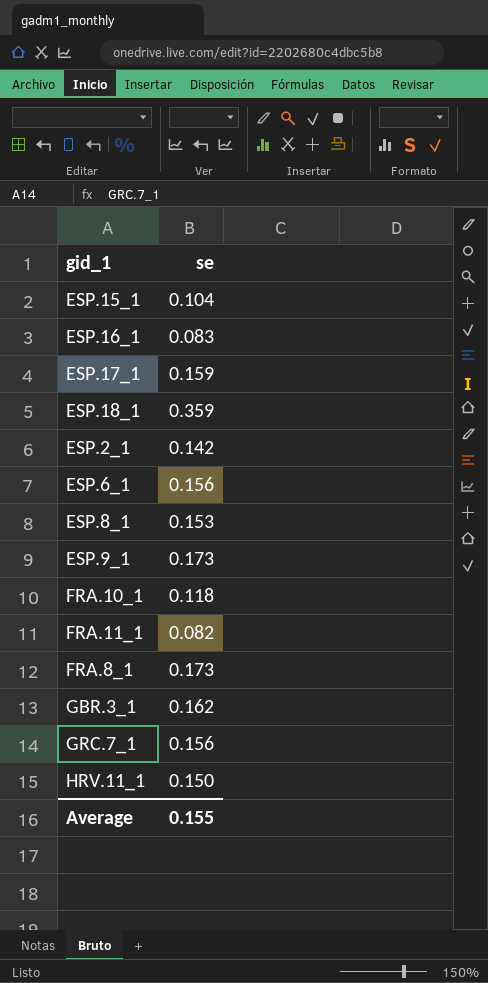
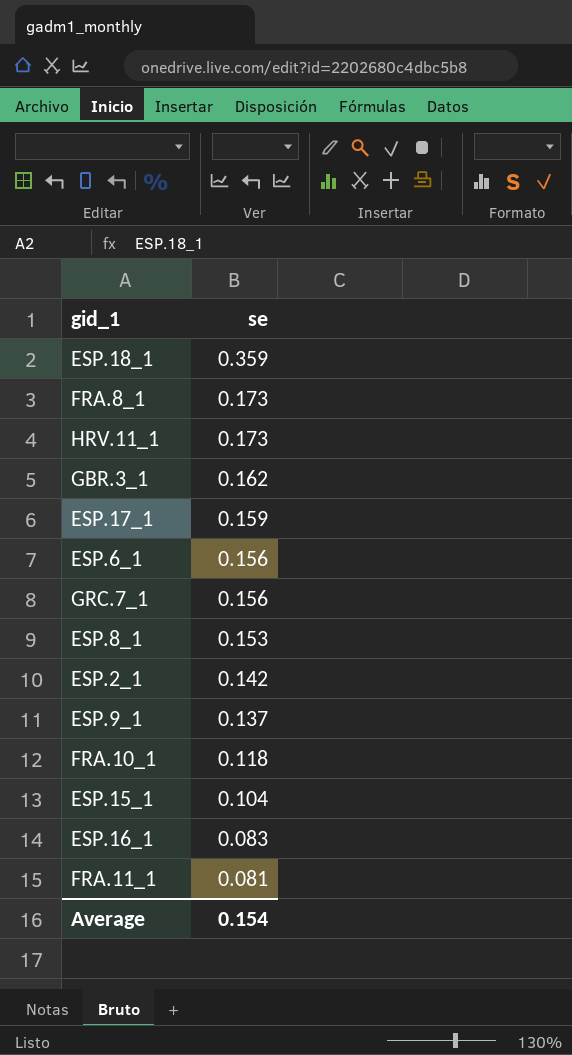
row order: none -> se descending
HRV.11_1 | se: 0.150 -> 0.173
ESP.9_1 | se: 0.173 -> 0.137
FRA.11_1 | se: 0.082 -> 0.081
Average | se: 0.155 -> 0.154

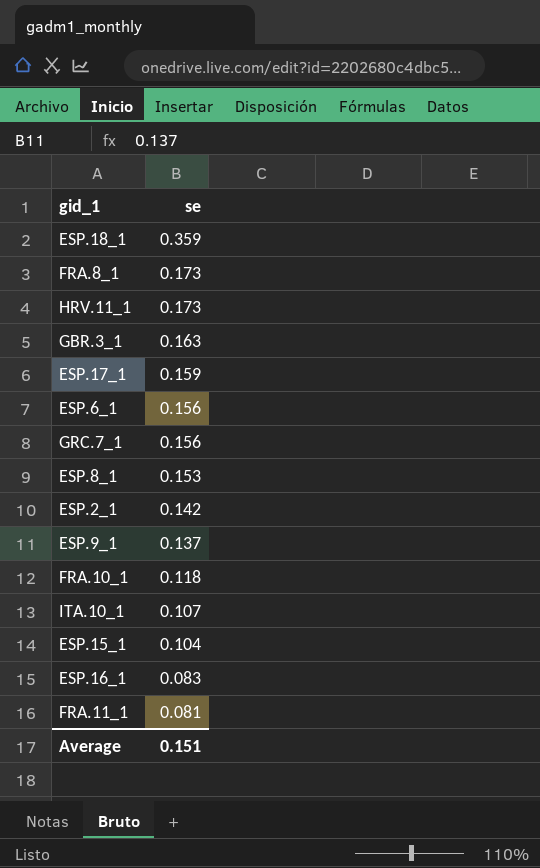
GBR.3_1 | se: 0.162 -> 0.163
row ITA.10_1: none -> 0.107
Average | se: 0.154 -> 0.151

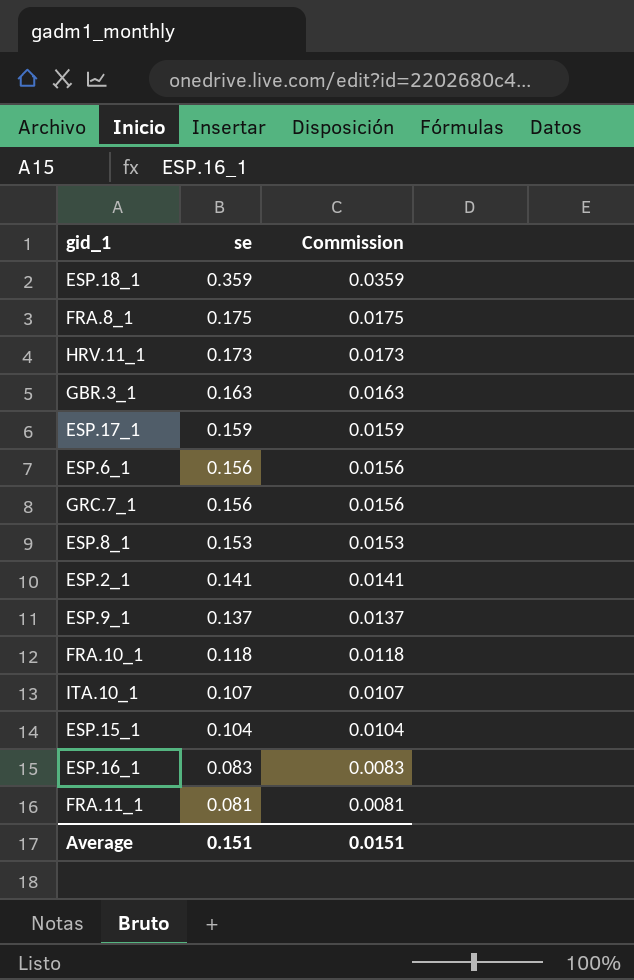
column Commission | formula: none -> [se] * 0.1
FRA.8_1 | se: 0.173 -> 0.175
ESP.2_1 | se: 0.142 -> 0.141

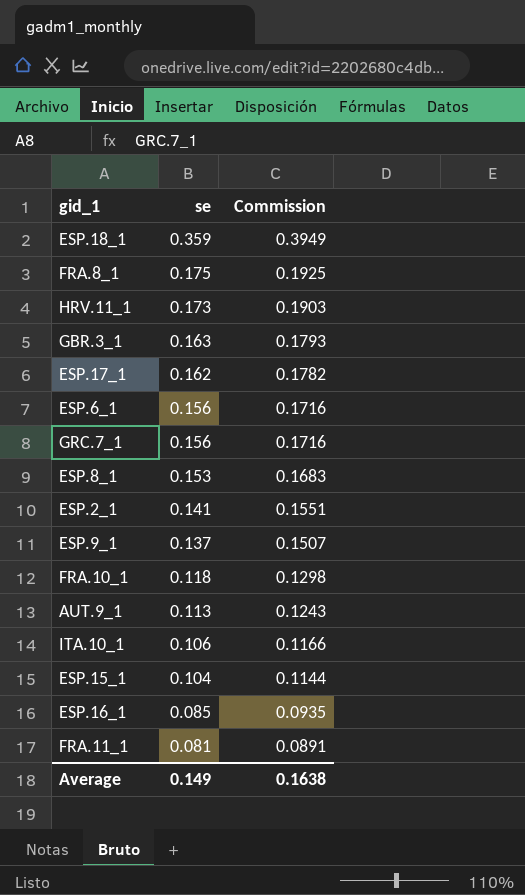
column Commission | formula: [se] * 0.1 -> [se] * 1.1
ESP.17_1 | se: 0.159 -> 0.162
row AUT.9_1: none -> 0.113 | 0.1243
ITA.10_1 | se: 0.107 -> 0.106
ESP.16_1 | se: 0.083 -> 0.085
Average | se: 0.151 -> 0.149
Average | Commission: 0.0151 -> 0.1638

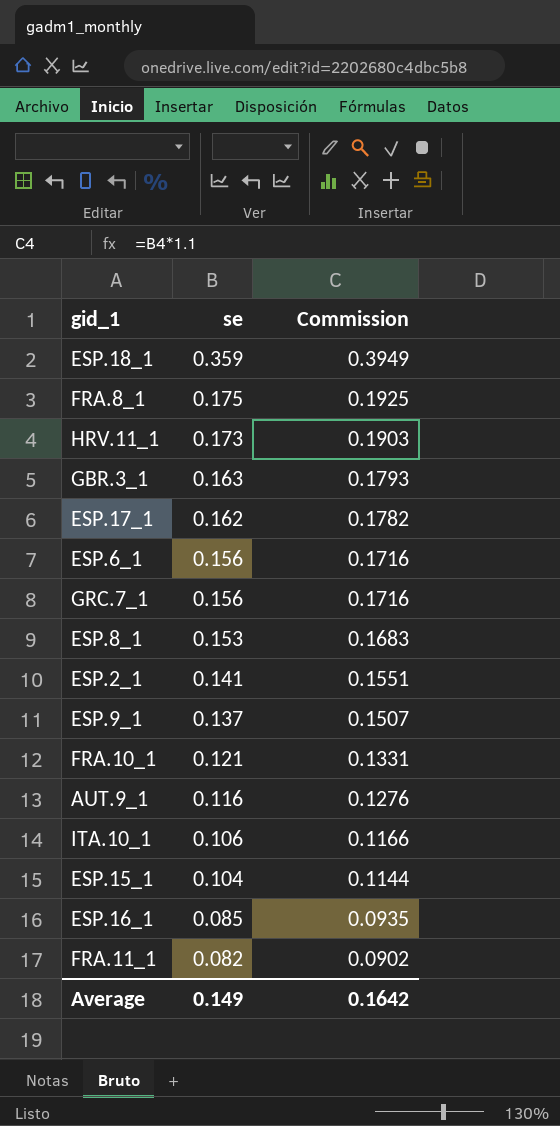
FRA.10_1 | se: 0.118 -> 0.121
FRA.10_1 | Commission: 0.1298 -> 0.1331
AUT.9_1 | se: 0.113 -> 0.116
AUT.9_1 | Commission: 0.1243 -> 0.1276
FRA.11_1 | se: 0.081 -> 0.082
FRA.11_1 | Commission: 0.0891 -> 0.0902
Average | Commission: 0.1638 -> 0.1642

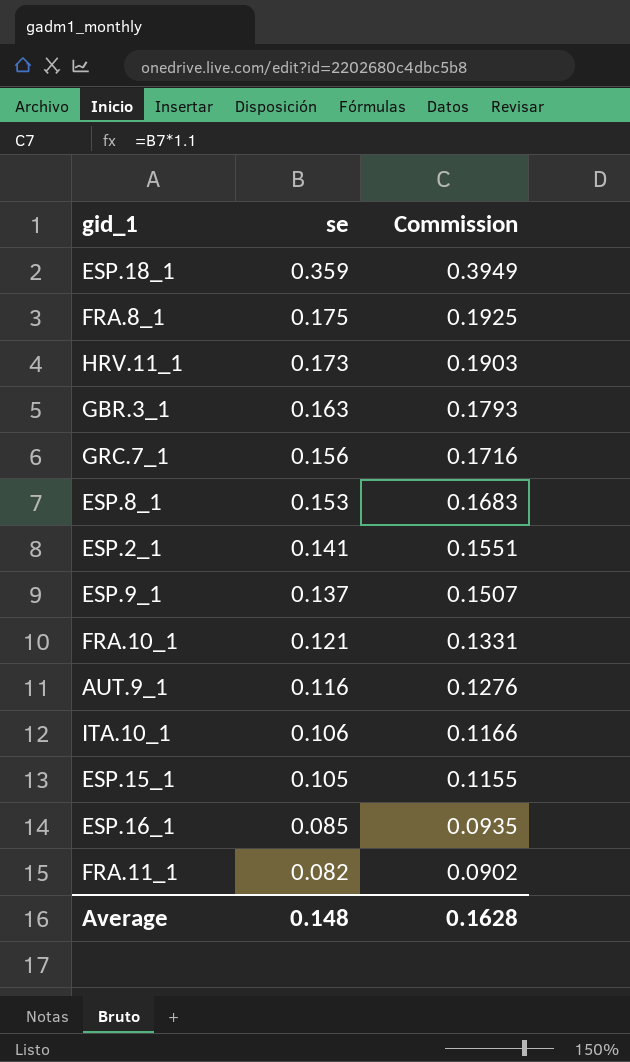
row ESP.17_1: 0.162 | 0.1782 -> none
row ESP.6_1: 0.156 | 0.1716 -> none
ESP.15_1 | se: 0.104 -> 0.105
ESP.15_1 | Commission: 0.1144 -> 0.1155
Average | se: 0.149 -> 0.148
Average | Commission: 0.1642 -> 0.1628

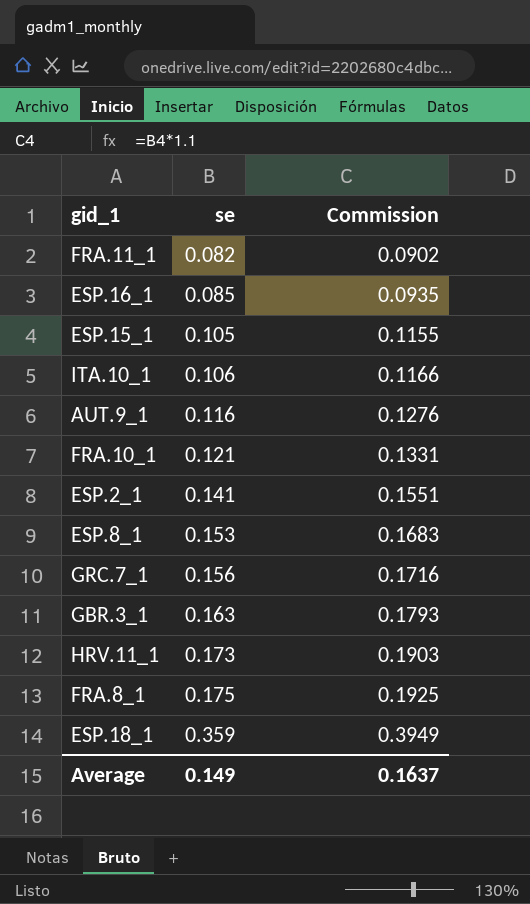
row order: se descending -> se ascending
row ESP.9_1: 0.137 | 0.1507 -> none
Average | se: 0.148 -> 0.149
Average | Commission: 0.1628 -> 0.1637

